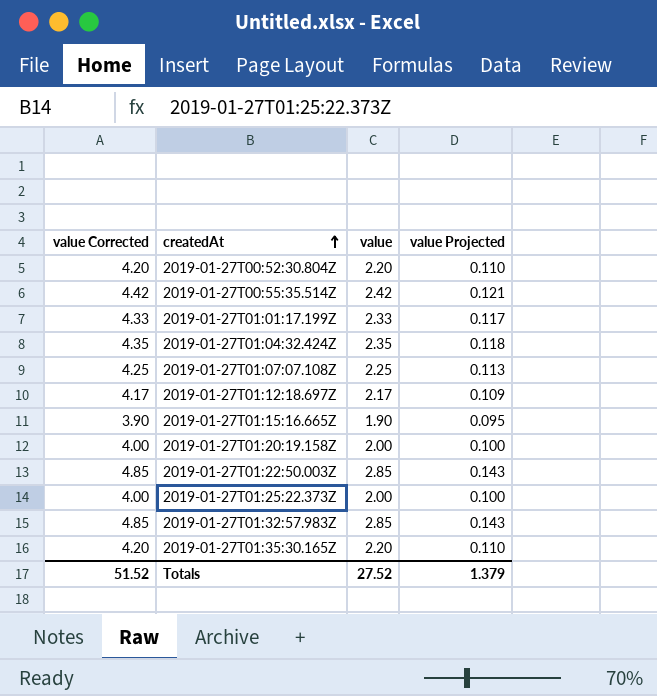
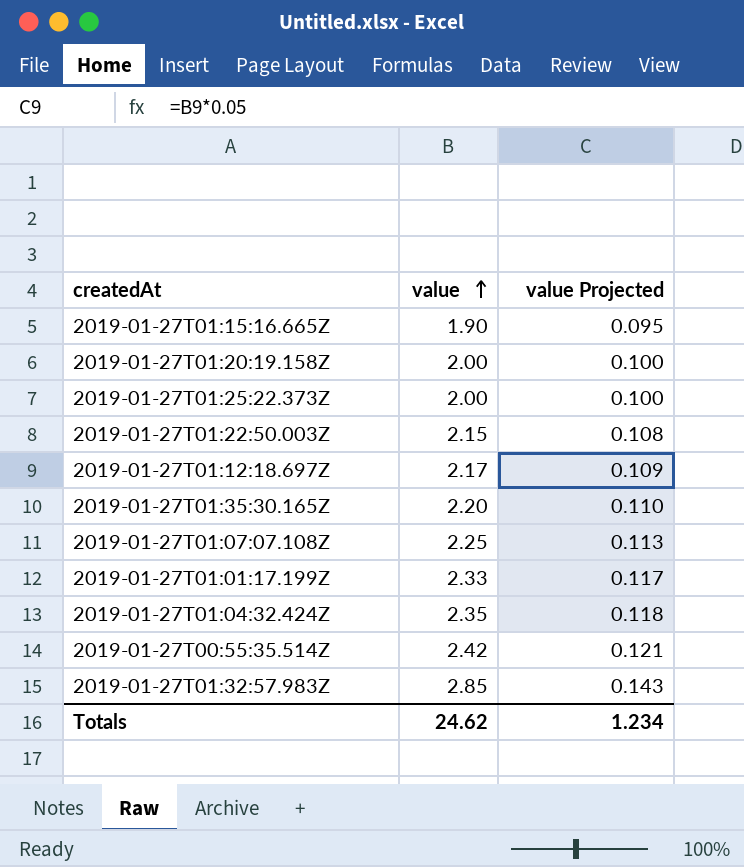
row order: createdAt ascending -> value ascending
column value Corrected | formula: [value] + 2 -> none
row 2019-01-27T00:52:30.804Z: 4.20 | 2.20 | 0.110 -> none
2019-01-27T01:22:50.003Z | value: 2.85 -> 2.15
2019-01-27T01:22:50.003Z | value Projected: 0.143 -> 0.108
Totals | value: 27.52 -> 24.62
Totals | value Projected: 1.379 -> 1.234

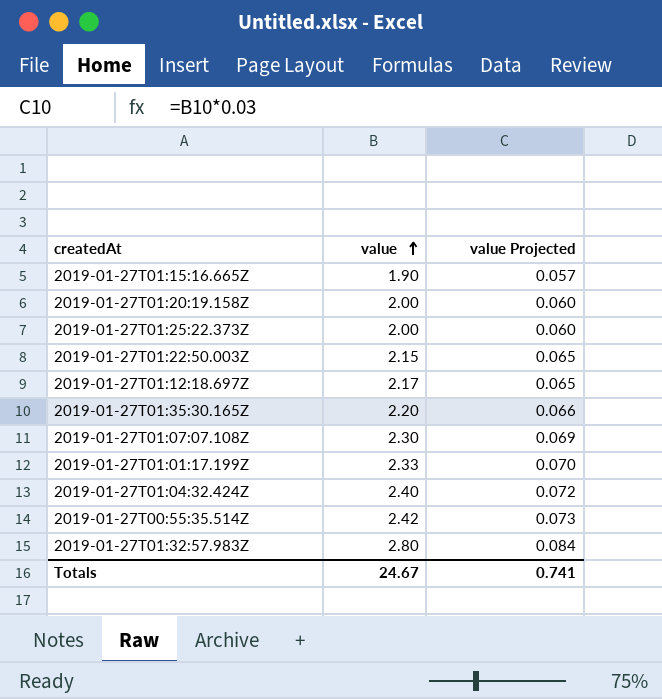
column value Projected | formula: [value] * 0.05 -> [value] * 0.03
2019-01-27T01:07:07.108Z | value: 2.25 -> 2.30
2019-01-27T01:04:32.424Z | value: 2.35 -> 2.40
2019-01-27T01:32:57.983Z | value: 2.85 -> 2.80
Totals | value: 24.62 -> 24.67
Totals | value Projected: 1.234 -> 0.741

